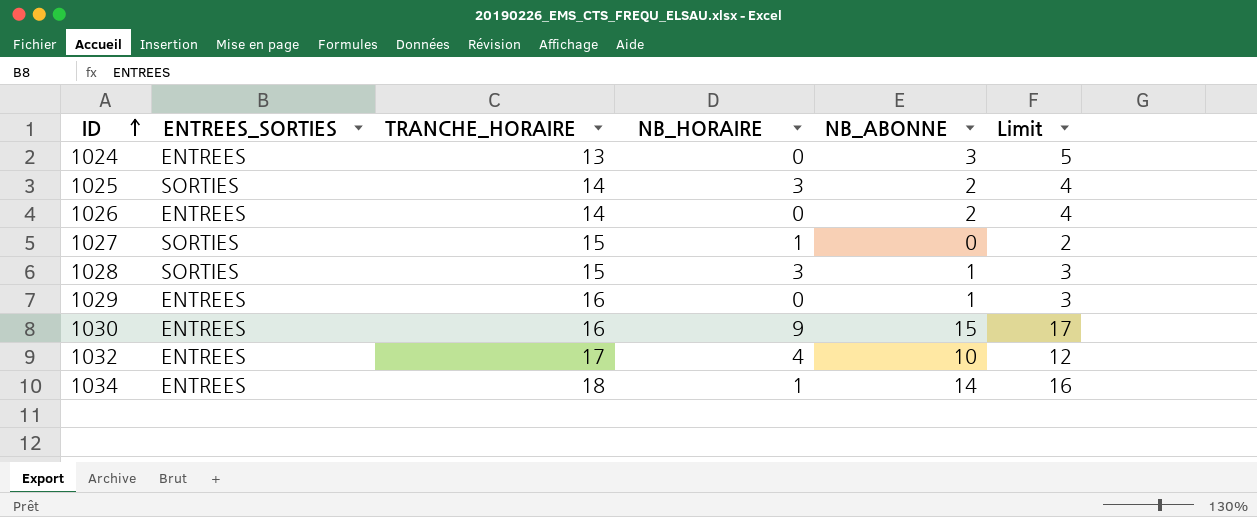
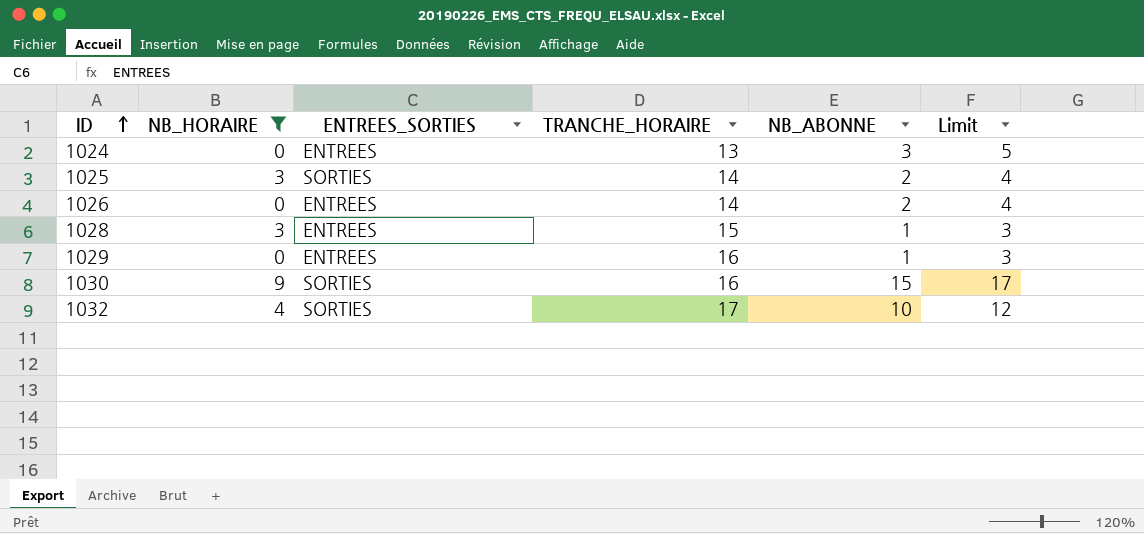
filter: none -> NB_HORAIRE != 1
column NB_HORAIRE | position: 4 -> 2
1028 | ENTREES_SORTIES: SORTIES -> ENTREES
1030 | ENTREES_SORTIES: ENTREES -> SORTIES
1032 | ENTREES_SORTIES: ENTREES -> SORTIES

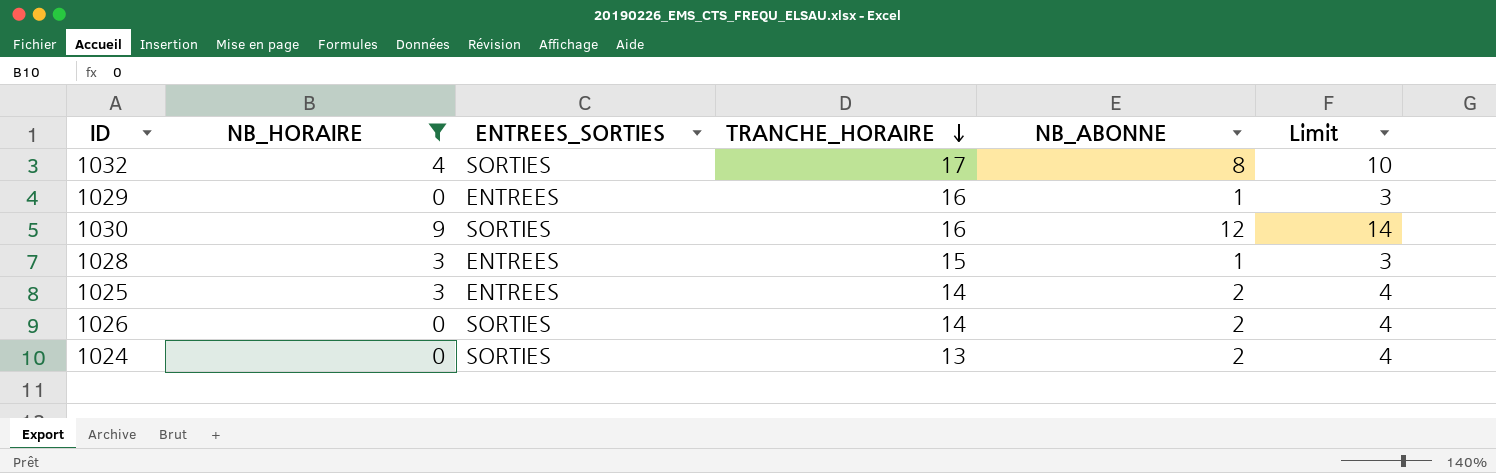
row order: ID ascending -> TRANCHE_HORAIRE descending
1032 | NB_ABONNE: 10 -> 8
1032 | Limit: 12 -> 10
1030 | NB_ABONNE: 15 -> 12
1030 | Limit: 17 -> 14
1025 | ENTREES_SORTIES: SORTIES -> ENTREES
1026 | ENTREES_SORTIES: ENTREES -> SORTIES
1024 | ENTREES_SORTIES: ENTREES -> SORTIES
1024 | NB_ABONNE: 3 -> 2
1024 | Limit: 5 -> 4

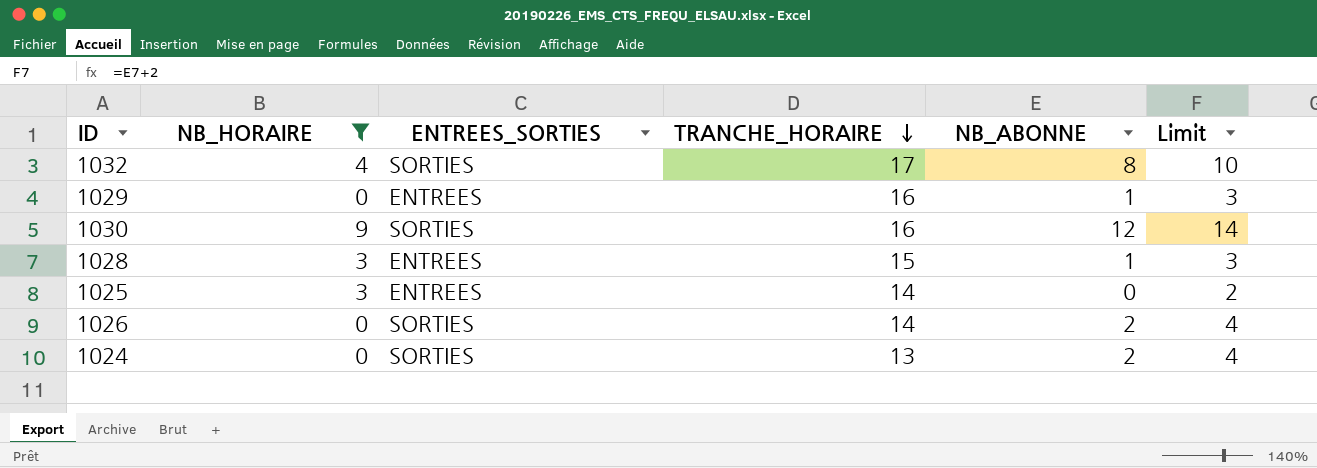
1025 | NB_ABONNE: 2 -> 0
1025 | Limit: 4 -> 2

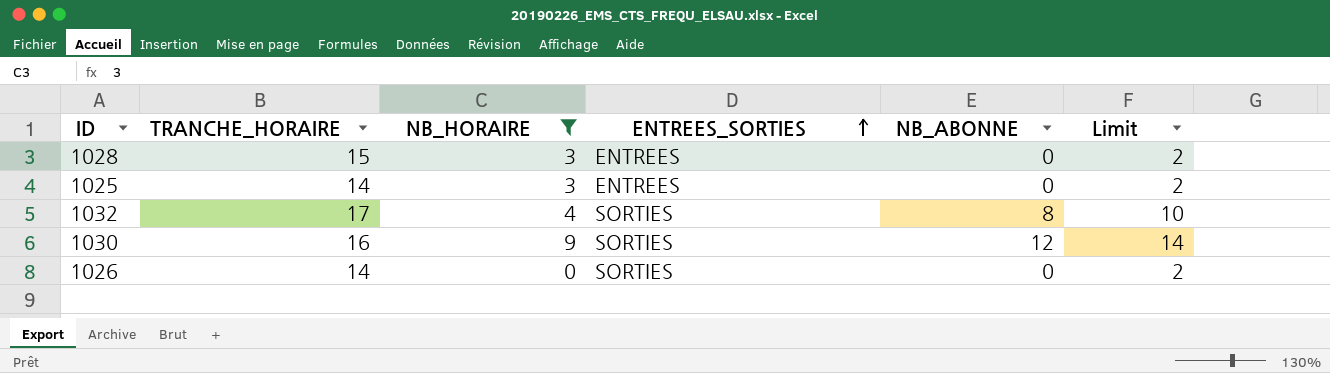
row order: TRANCHE_HORAIRE descending -> ENTREES_SORTIES ascending
column TRANCHE_HORAIRE | position: 4 -> 2
row 1029: 0 | ENTREES | 16 | 1 | 3 -> none
row 1024: 0 | SORTIES | 13 | 2 | 4 -> none
1028 | NB_ABONNE: 1 -> 0
1028 | Limit: 3 -> 2
1026 | NB_ABONNE: 2 -> 0
1026 | Limit: 4 -> 2

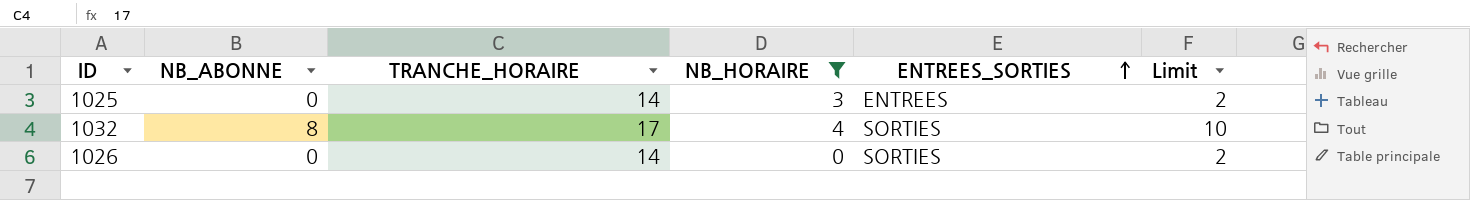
column NB_ABONNE | position: 5 -> 2
row 1028: 15 | 3 | ENTREES | 0 | 2 -> none
row 1030: 16 | 9 | SORTIES | 12 | 14 -> none

